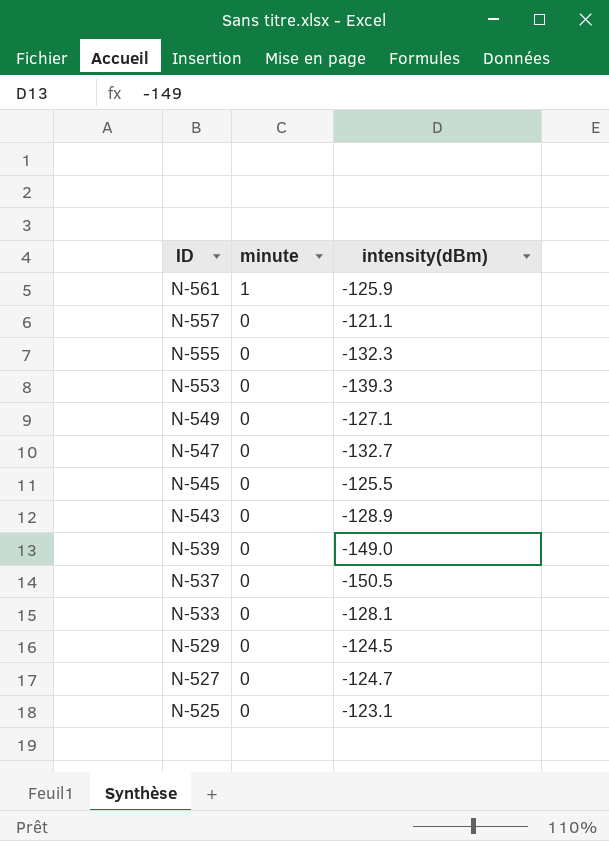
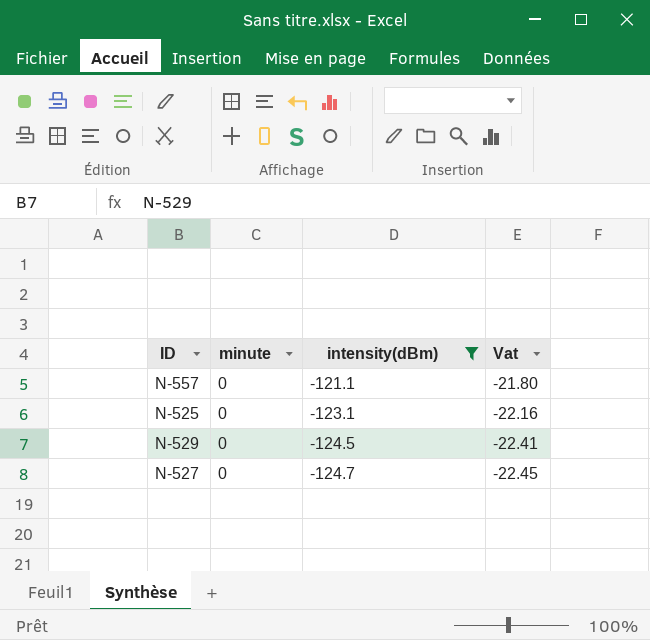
filter: none -> intensity(dBm) >= -124.7
row order: ID descending -> intensity(dBm) descending
column Vat | formula: none -> [intensity(dBm)] * 0.18

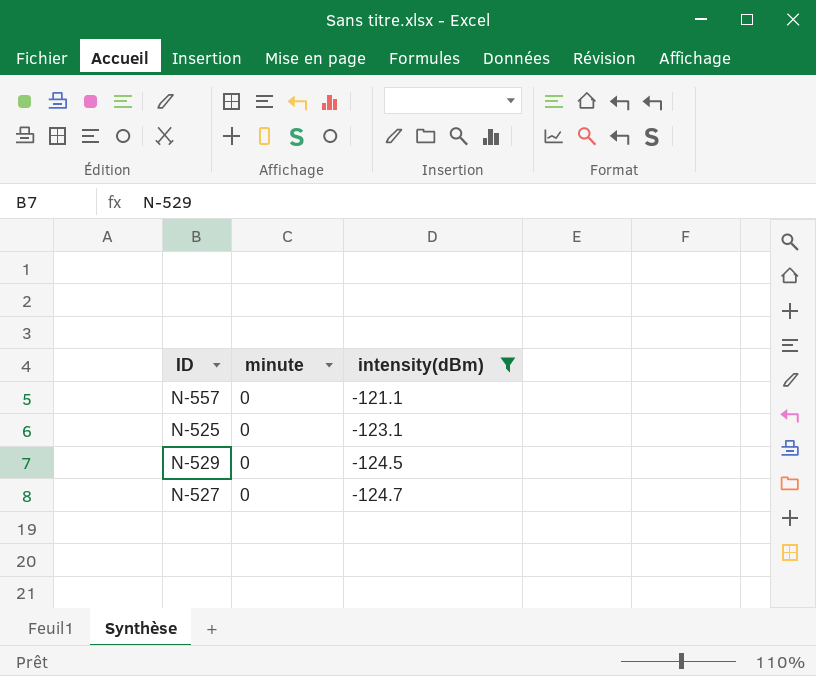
column Vat | formula: [intensity(dBm)] * 0.18 -> none

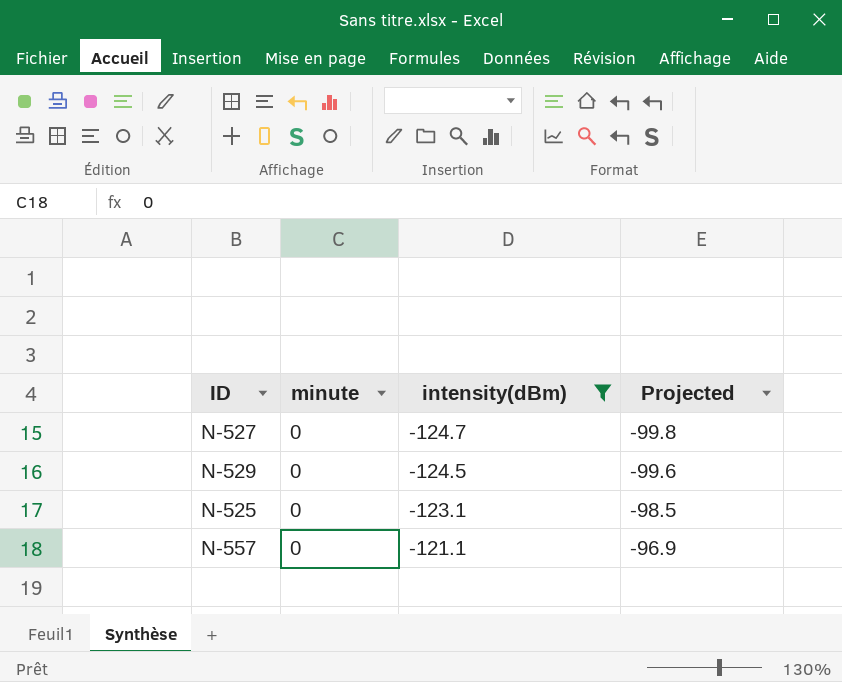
row order: intensity(dBm) descending -> intensity(dBm) ascending
column Projected | formula: none -> [intensity(dBm)] * 0.8

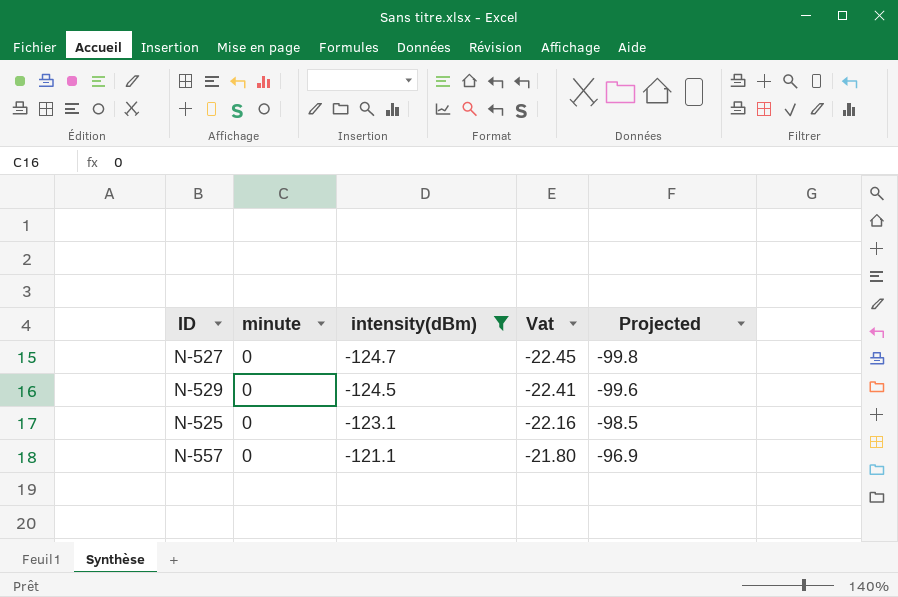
column Vat | formula: none -> [intensity(dBm)] * 0.18

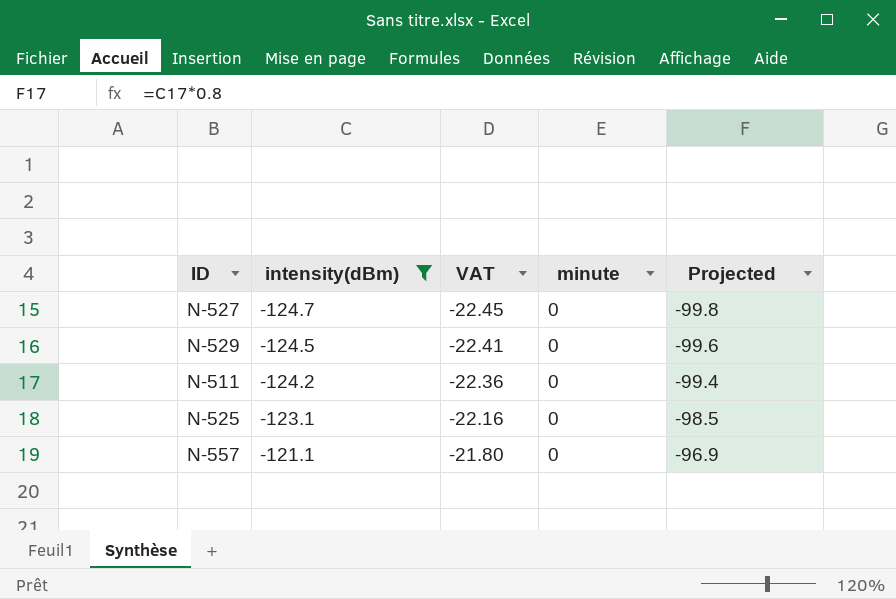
column name: Vat -> VAT
column minute | position: 2 -> 4
row N-511: none -> -124.2 | -22.36 | 0 | -99.4

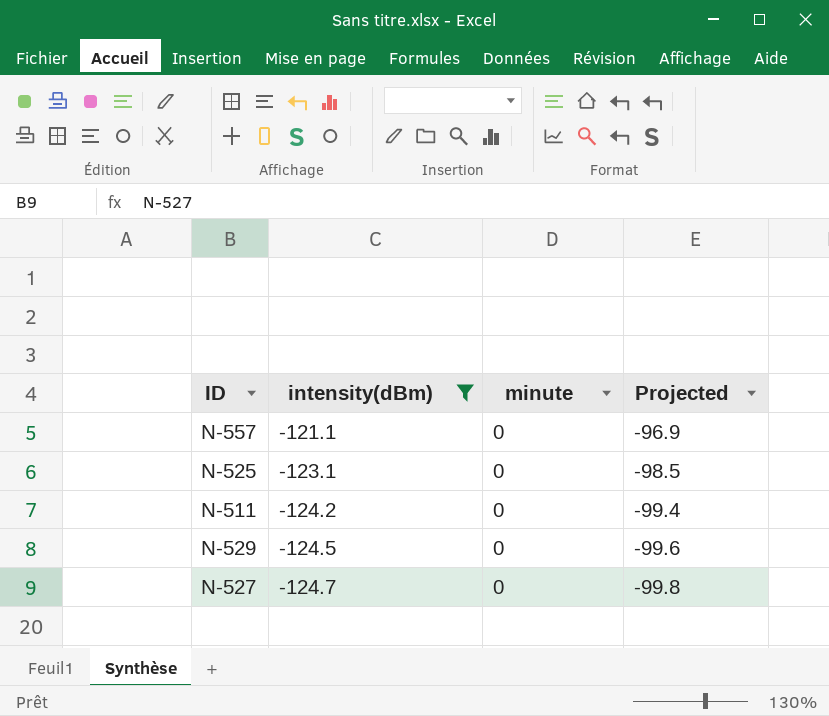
row order: intensity(dBm) ascending -> intensity(dBm) descending
column VAT | formula: [intensity(dBm)] * 0.18 -> none

